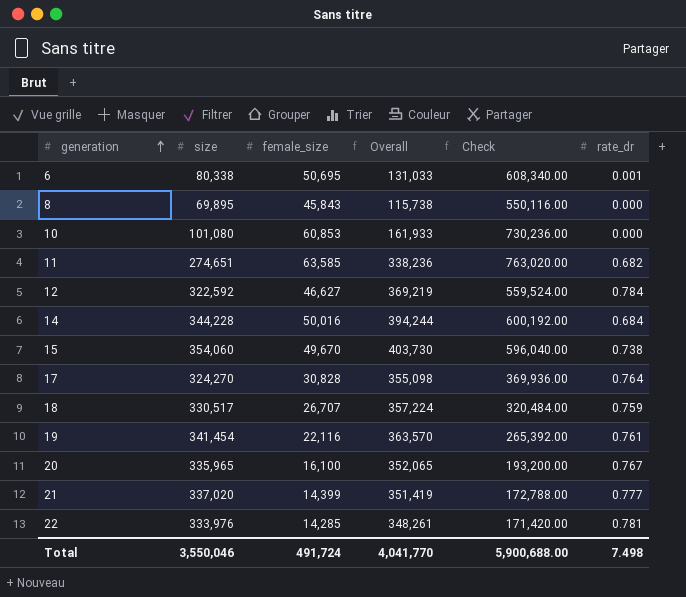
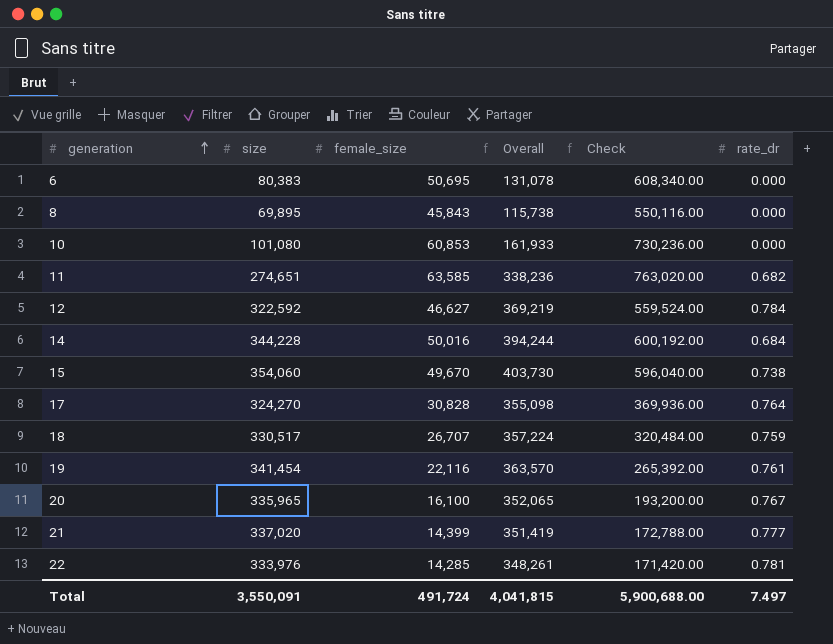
6 | size: 80,338 -> 80,383
6 | Overall: 131,033 -> 131,078
6 | rate_dr: 0.001 -> 0.000
Total | size: 3,550,046 -> 3,550,091
Total | Overall: 4,041,770 -> 4,041,815
Total | rate_dr: 7.498 -> 7.497

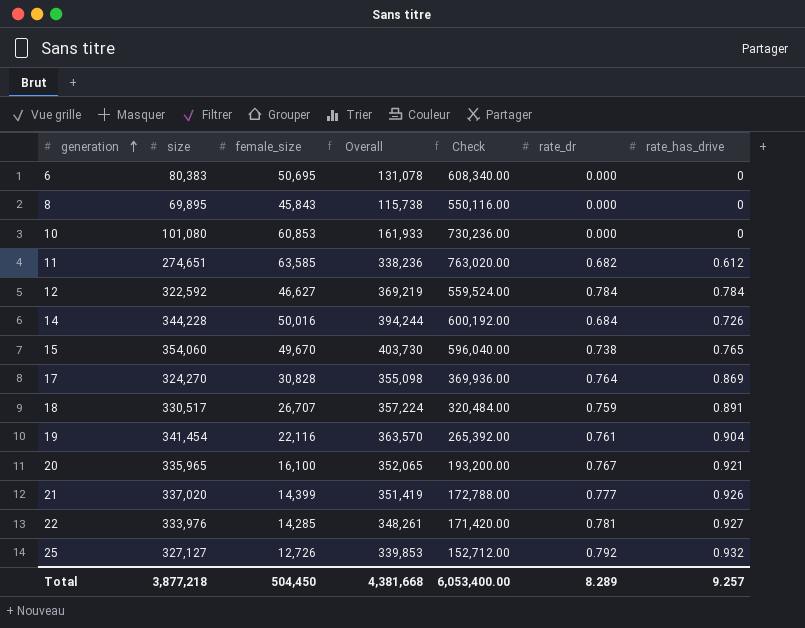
column rate_has_drive | position: none -> 7
row 25: none -> 327,127 | 12,726 | 339,853 | 152,712.00 | 0.792 | 0.932
Total | size: 3,550,091 -> 3,877,218
Total | female_size: 491,724 -> 504,450
Total | Overall: 4,041,815 -> 4,381,668
Total | Check: 5,900,688.00 -> 6,053,400.00
Total | rate_dr: 7.497 -> 8.289

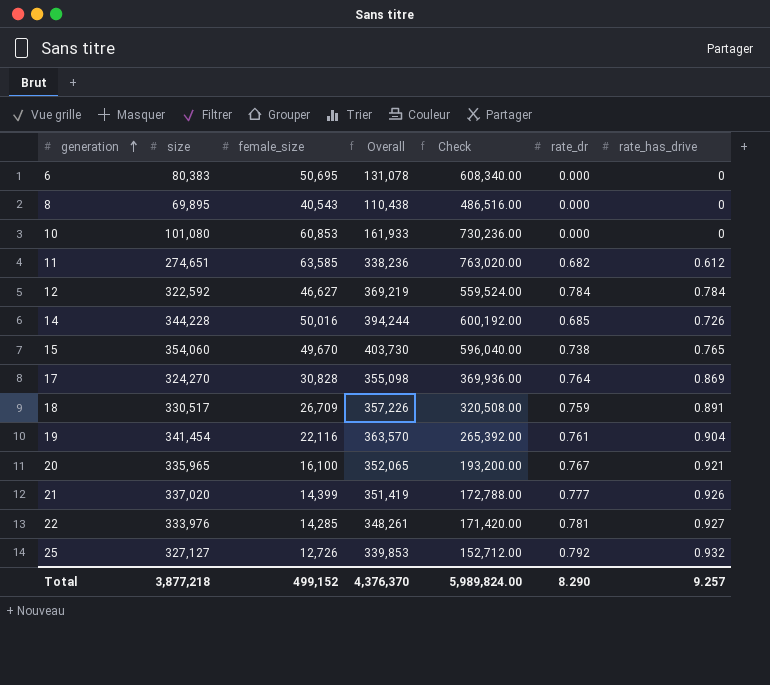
8 | female_size: 45,843 -> 40,543
8 | Overall: 115,738 -> 110,438
8 | Check: 550,116.00 -> 486,516.00
14 | rate_dr: 0.684 -> 0.685
18 | female_size: 26,707 -> 26,709
18 | Overall: 357,224 -> 357,226
18 | Check: 320,484.00 -> 320,508.00
Total | female_size: 504,450 -> 499,152
Total | Overall: 4,381,668 -> 4,376,370
Total | Check: 6,053,400.00 -> 5,989,824.00
Total | rate_dr: 8.289 -> 8.290

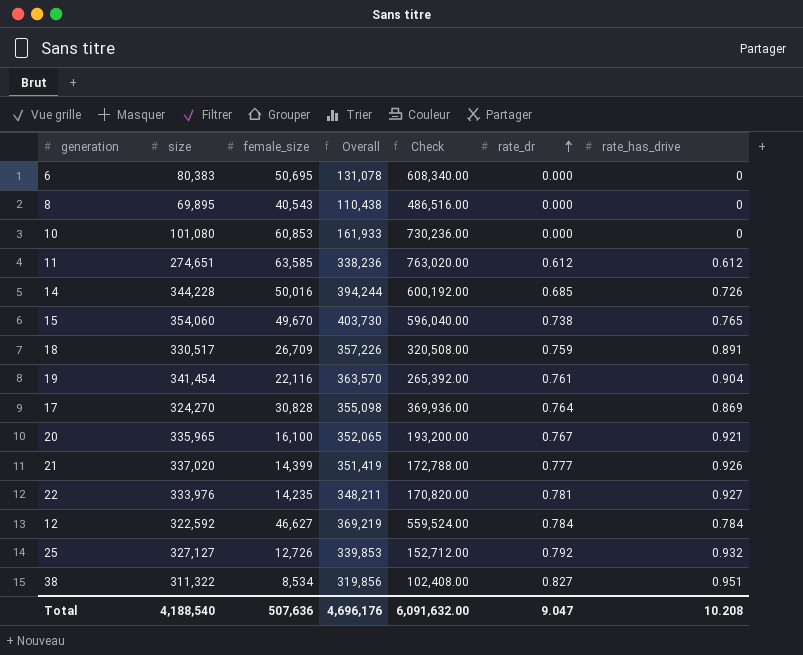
row order: generation ascending -> rate_dr ascending
11 | rate_dr: 0.682 -> 0.612
22 | female_size: 14,285 -> 14,235
22 | Overall: 348,261 -> 348,211
22 | Check: 171,420.00 -> 170,820.00
row 38: none -> 311,322 | 8,534 | 319,856 | 102,408.00 | 0.827 | 0.951
Total | size: 3,877,218 -> 4,188,540
Total | female_size: 499,152 -> 507,636
Total | Overall: 4,376,370 -> 4,696,176
Total | Check: 5,989,824.00 -> 6,091,632.00
Total | rate_dr: 8.290 -> 9.047
Total | rate_has_drive: 9.257 -> 10.208

